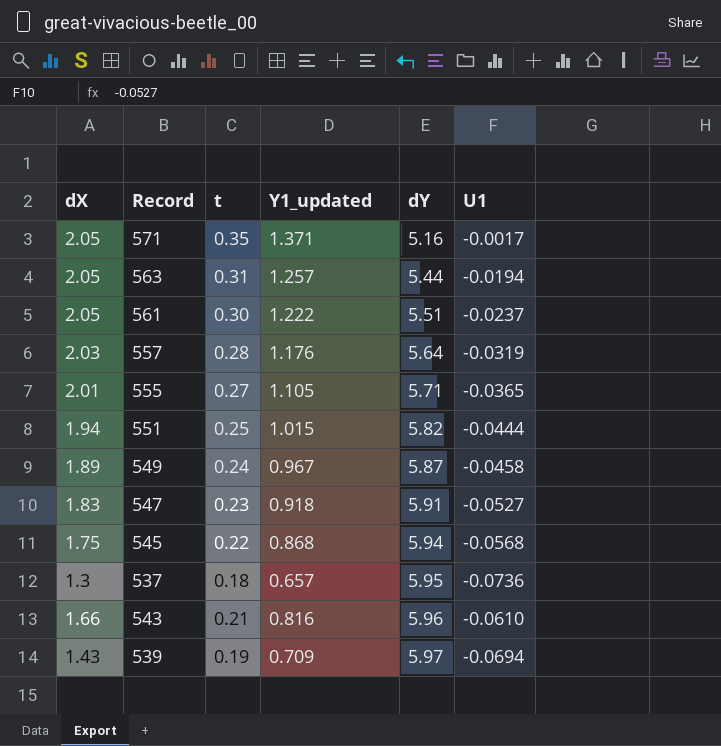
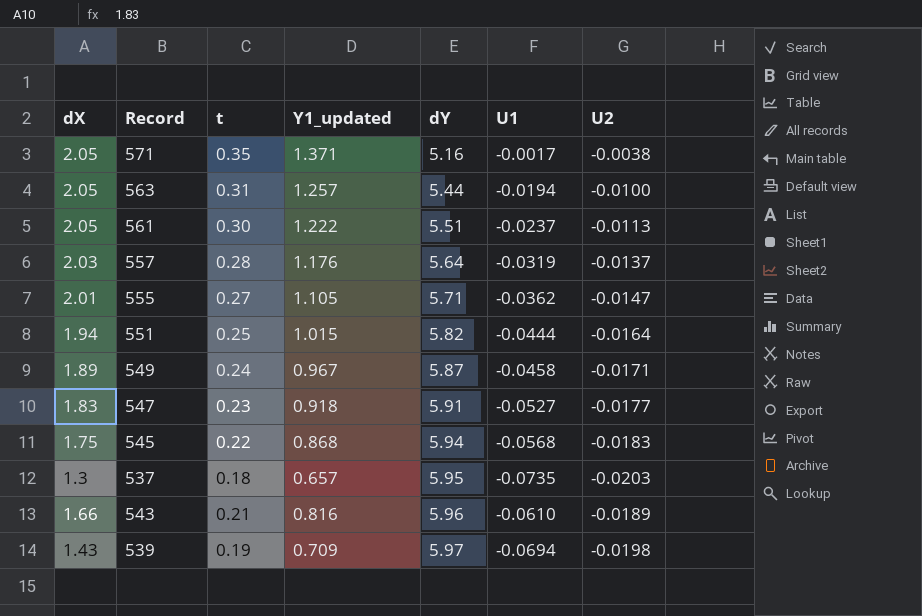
column U2 | position: none -> 7
555 | U1: -0.0365 -> -0.0362
537 | U1: -0.0736 -> -0.0735

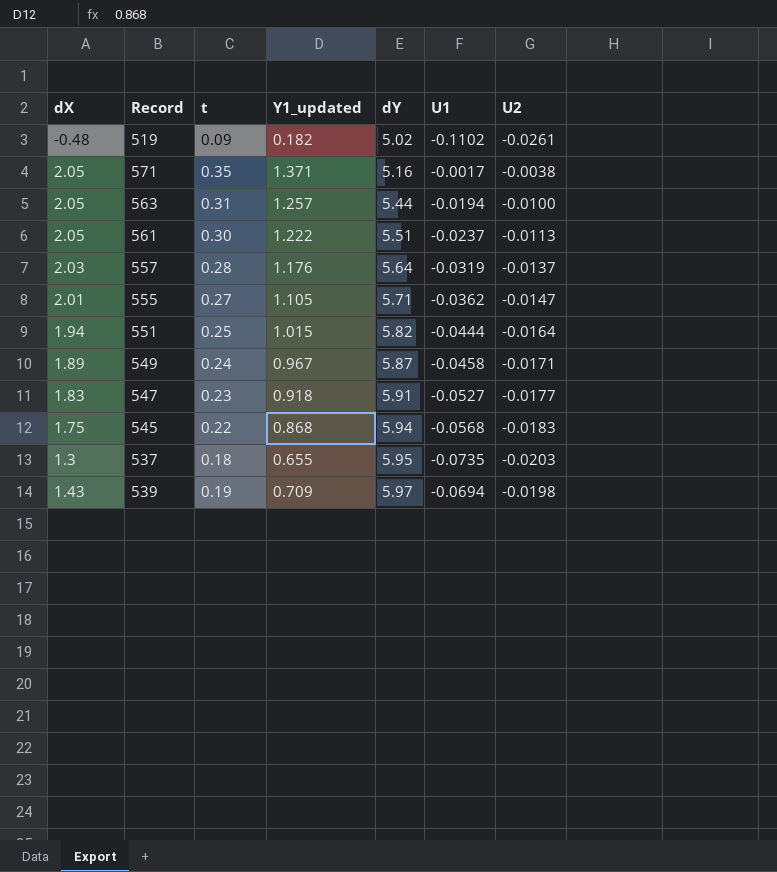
row 543: 1.66 | 0.21 | 0.816 | 5.96 | -0.0610 | -0.0189 -> none
row 519: none -> -0.48 | 0.09 | 0.182 | 5.02 | -0.1102 | -0.0261
537 | Y1_updated: 0.657 -> 0.655

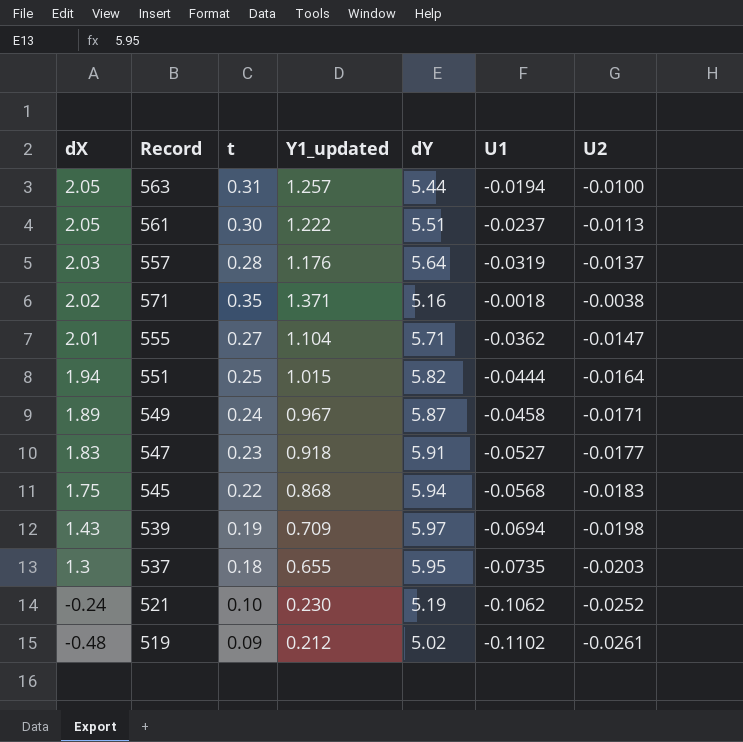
row order: dY ascending -> dX descending
571 | dX: 2.05 -> 2.02
571 | U1: -0.0017 -> -0.0018
555 | Y1_updated: 1.105 -> 1.104
row 521: none -> -0.24 | 0.10 | 0.230 | 5.19 | -0.1062 | -0.0252
519 | Y1_updated: 0.182 -> 0.212

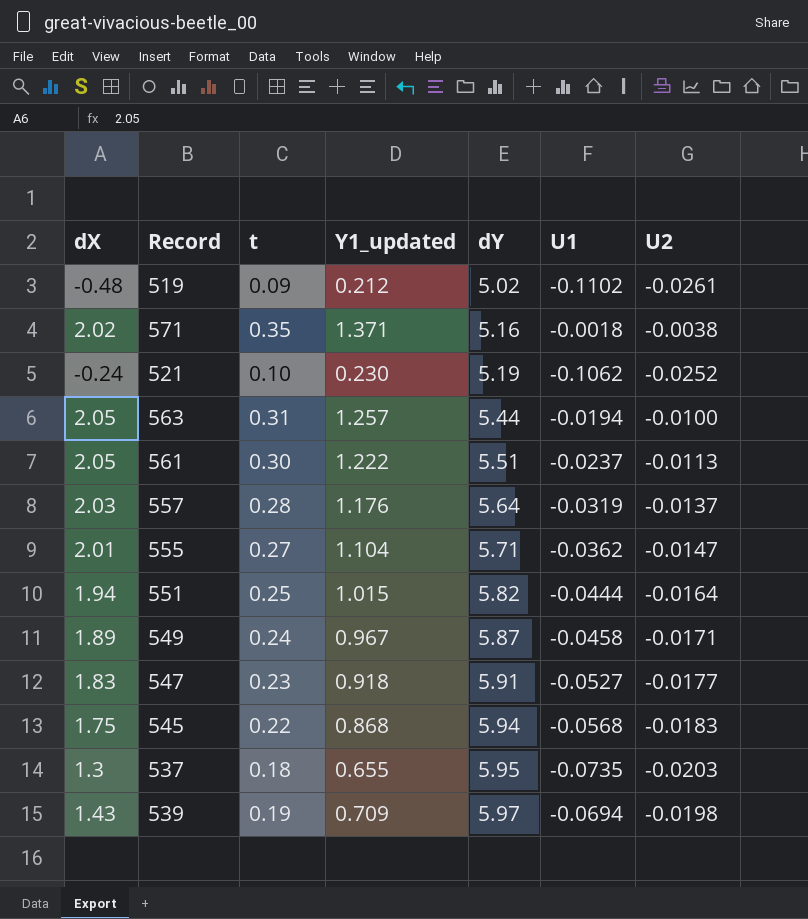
row order: dX descending -> dY ascending

